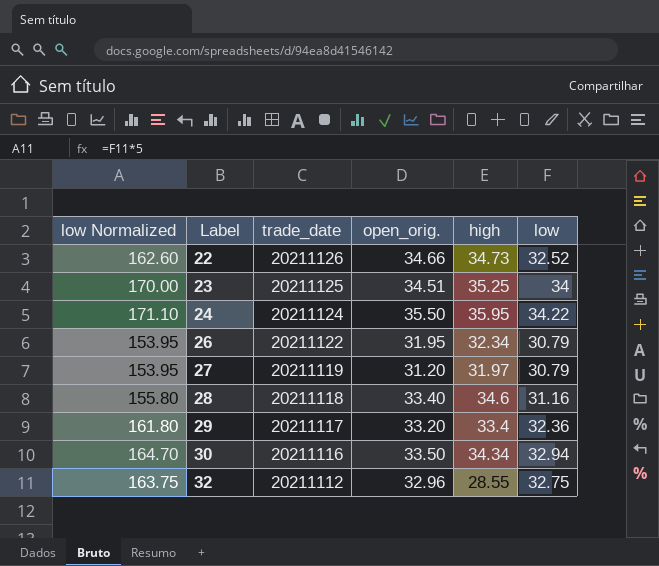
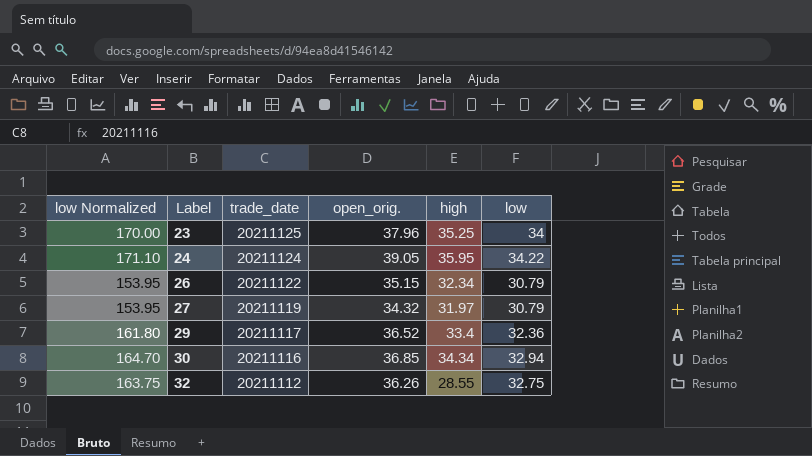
row 22: 162.60 | 20211126 | 34.66 | 34.73 | 32.52 -> none
row 28: 155.80 | 20211118 | 33.40 | 34.6 | 31.16 -> none
23 | open_orig.: 34.51 -> 37.96
24 | open_orig.: 35.50 -> 39.05
26 | open_orig.: 31.95 -> 35.15
27 | open_orig.: 31.20 -> 34.32
29 | open_orig.: 33.20 -> 36.52
30 | open_orig.: 33.50 -> 36.85
32 | open_orig.: 32.96 -> 36.26

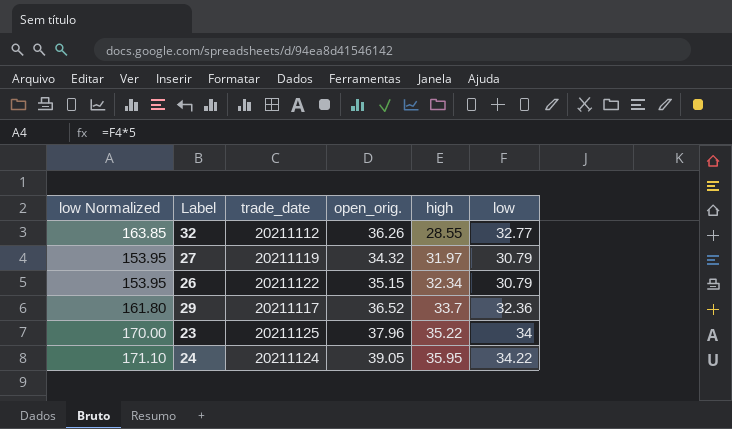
row order: Label ascending -> high ascending
row 30: 164.70 | 20211116 | 36.85 | 34.34 | 32.94 -> none
32 | low Normalized: 163.75 -> 163.85
32 | low: 32.75 -> 32.77
29 | high: 33.4 -> 33.7
23 | high: 35.25 -> 35.22

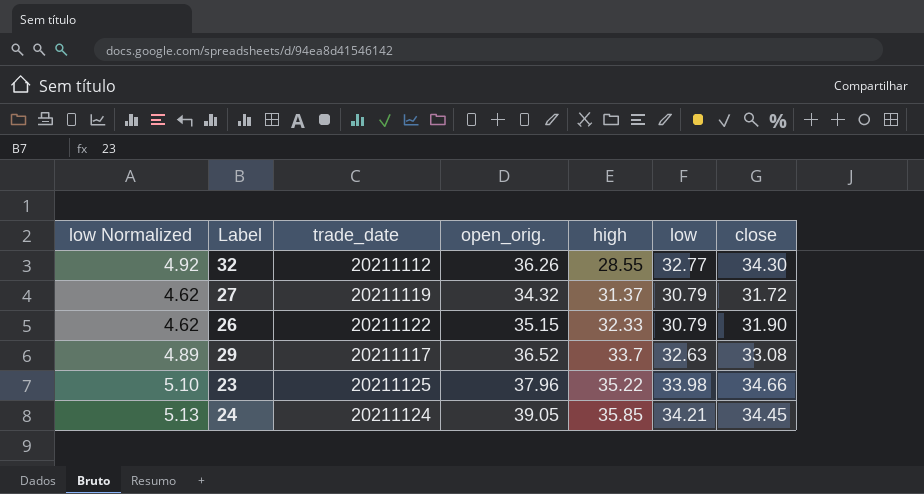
column low Normalized | formula: [low] * 5 -> [low] * 0.15
column close | position: none -> 7
27 | high: 31.97 -> 31.37
26 | high: 32.34 -> 32.33
29 | low: 32.36 -> 32.63
23 | low: 34 -> 33.98
24 | high: 35.95 -> 35.85
24 | low: 34.22 -> 34.21

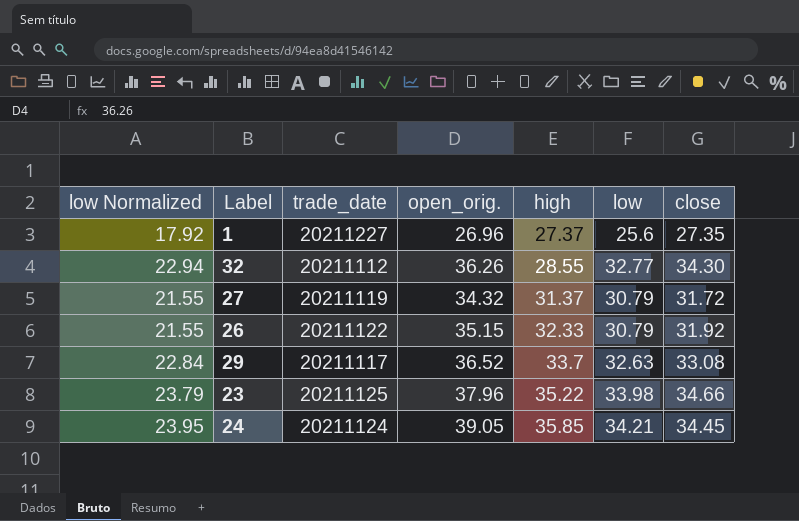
column low Normalized | formula: [low] * 0.15 -> [low] * 0.7
row 1: none -> 17.92 | 20211227 | 26.96 | 27.37 | 25.6 | 27.35
26 | close: 31.90 -> 31.92

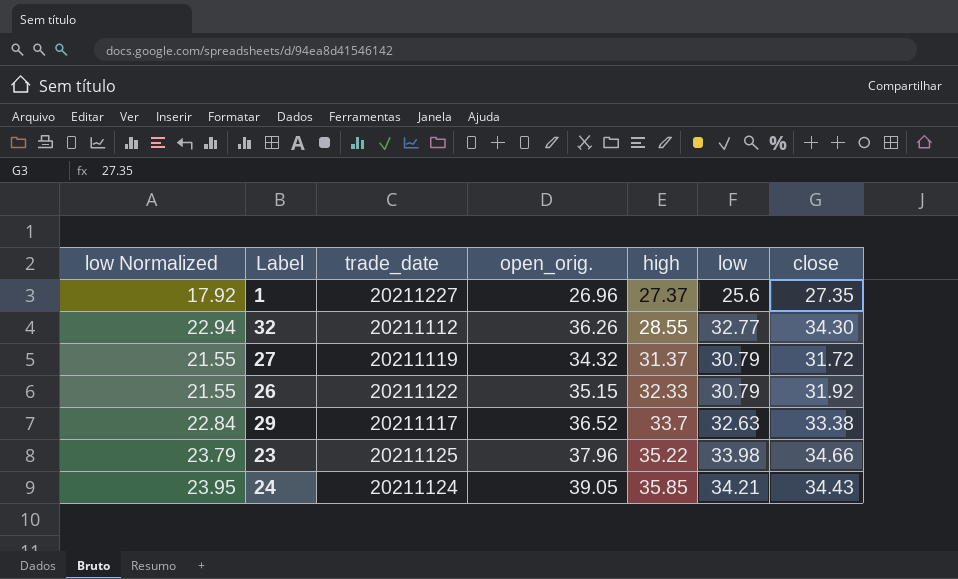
29 | close: 33.08 -> 33.38
24 | close: 34.45 -> 34.43

